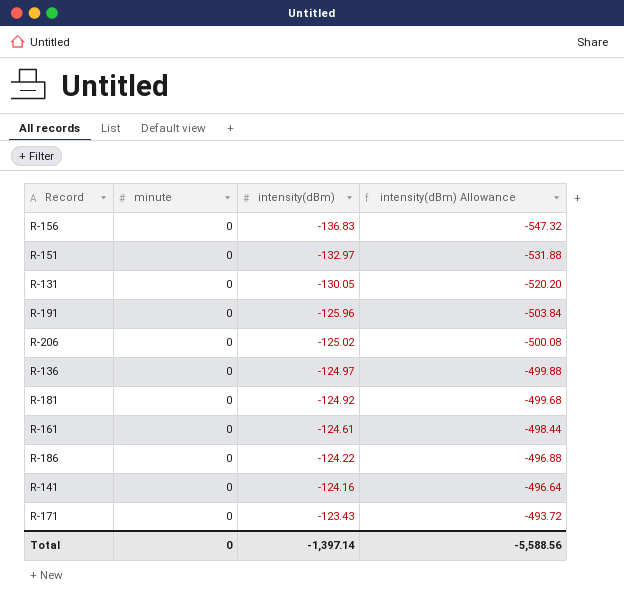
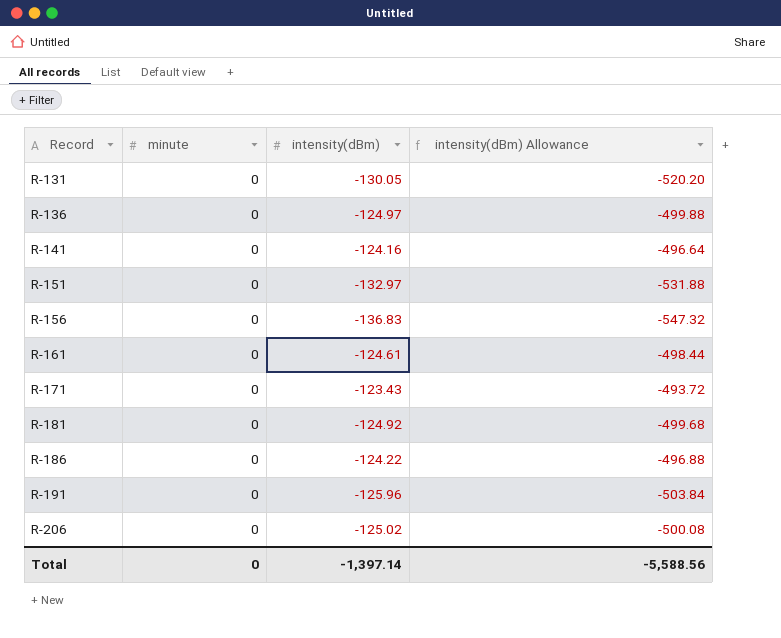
row order: intensity(dBm) ascending -> Record ascending

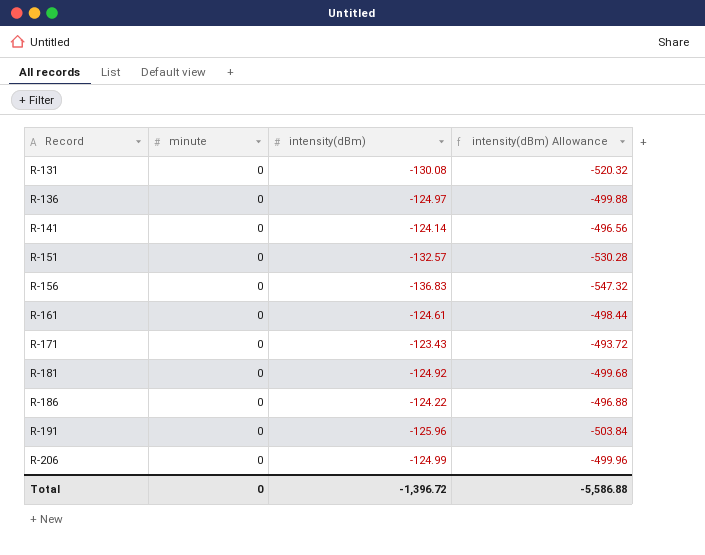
R-131 | intensity(dBm): -130.05 -> -130.08
R-131 | intensity(dBm) Allowance: -520.20 -> -520.32
R-141 | intensity(dBm): -124.16 -> -124.14
R-141 | intensity(dBm) Allowance: -496.64 -> -496.56
R-151 | intensity(dBm): -132.97 -> -132.57
R-151 | intensity(dBm) Allowance: -531.88 -> -530.28
R-206 | intensity(dBm): -125.02 -> -124.99
R-206 | intensity(dBm) Allowance: -500.08 -> -499.96
Total | intensity(dBm): -1,397.14 -> -1,396.72
Total | intensity(dBm) Allowance: -5,588.56 -> -5,586.88

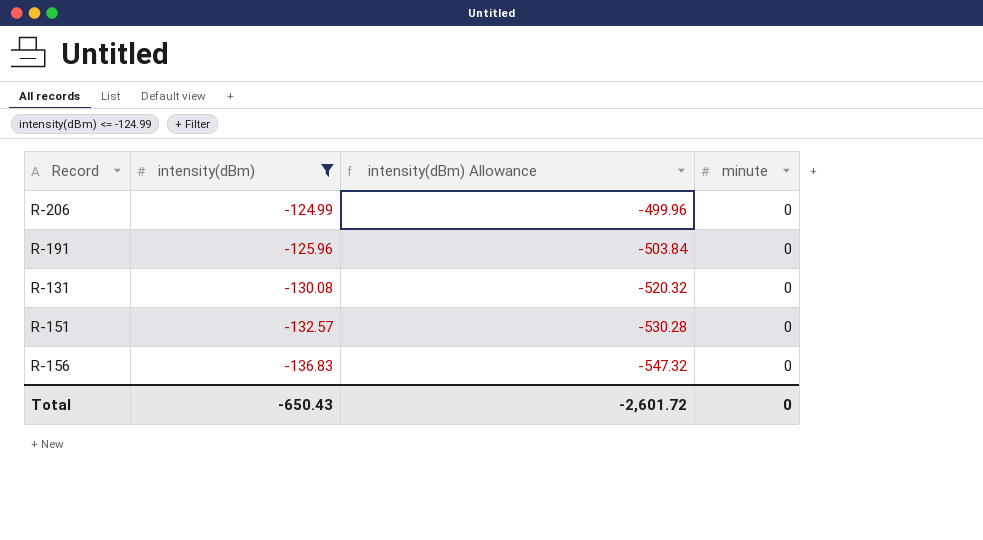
filter: none -> intensity(dBm) <= -124.99
row order: Record ascending -> intensity(dBm) descending
column minute | position: 2 -> 4
Total | intensity(dBm): -1,396.72 -> -650.43
Total | intensity(dBm) Allowance: -5,586.88 -> -2,601.72

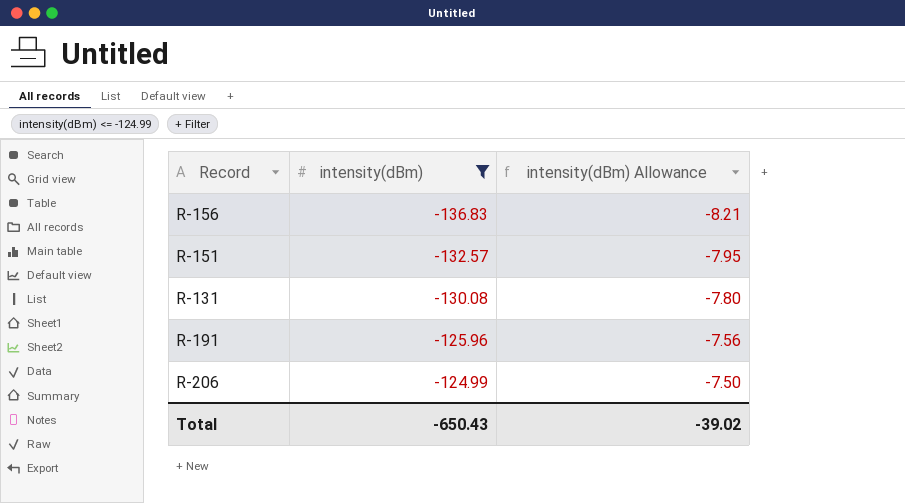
row order: intensity(dBm) descending -> intensity(dBm) ascending
column minute | position: 4 -> none
column intensity(dBm) Allowance | formula: [intensity(dBm)] * 4 -> [intensity(dBm)] * 0.06
Total | intensity(dBm) Allowance: -2,601.72 -> -39.02

